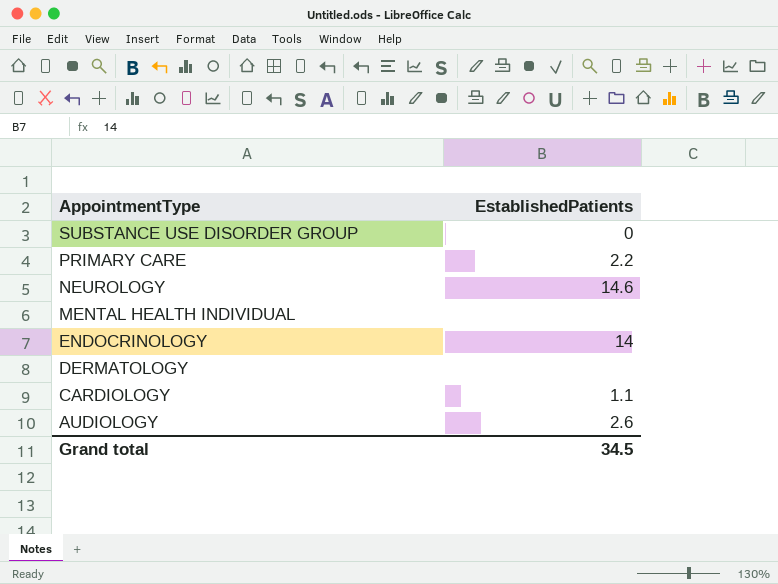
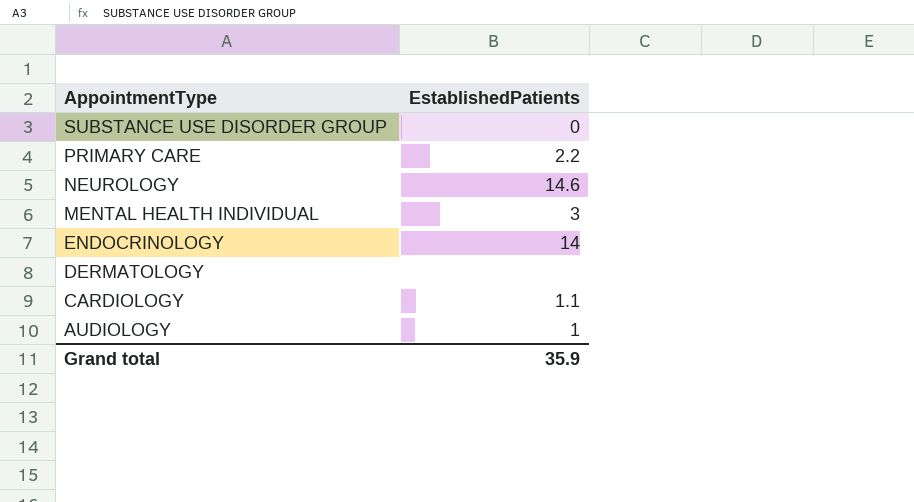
MENTAL HEALTH INDIVIDUAL | EstablishedPatients: none -> 3
AUDIOLOGY | EstablishedPatients: 2.6 -> 1
Grand total | EstablishedPatients: 34.5 -> 35.9

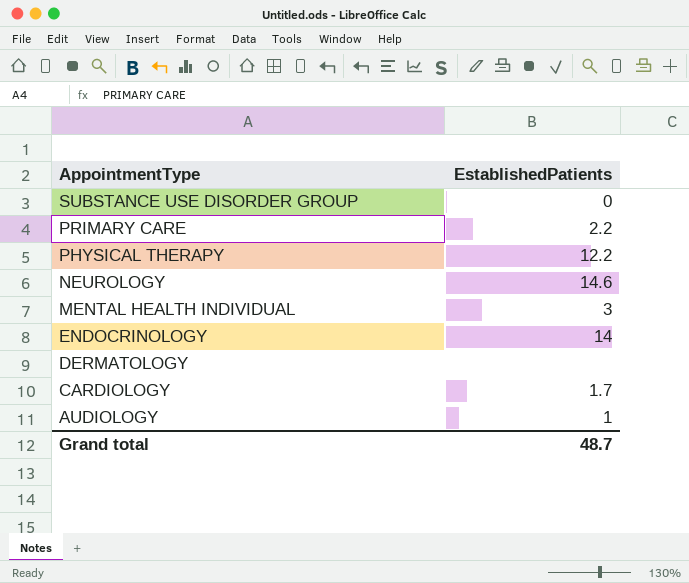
row PHYSICAL THERAPY: none -> 12.2
CARDIOLOGY | EstablishedPatients: 1.1 -> 1.7
Grand total | EstablishedPatients: 35.9 -> 48.7

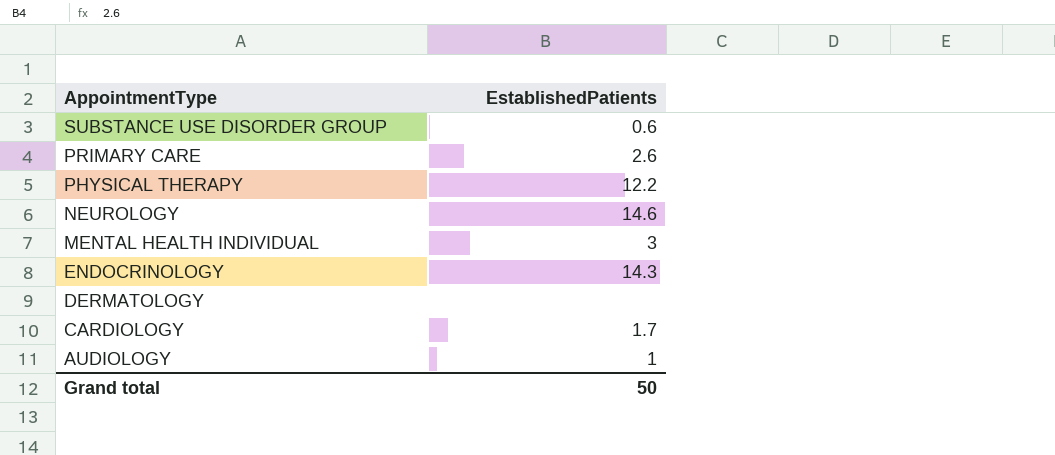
SUBSTANCE USE DISORDER GROUP | EstablishedPatients: 0 -> 0.6
PRIMARY CARE | EstablishedPatients: 2.2 -> 2.6
ENDOCRINOLOGY | EstablishedPatients: 14 -> 14.3
Grand total | EstablishedPatients: 48.7 -> 50

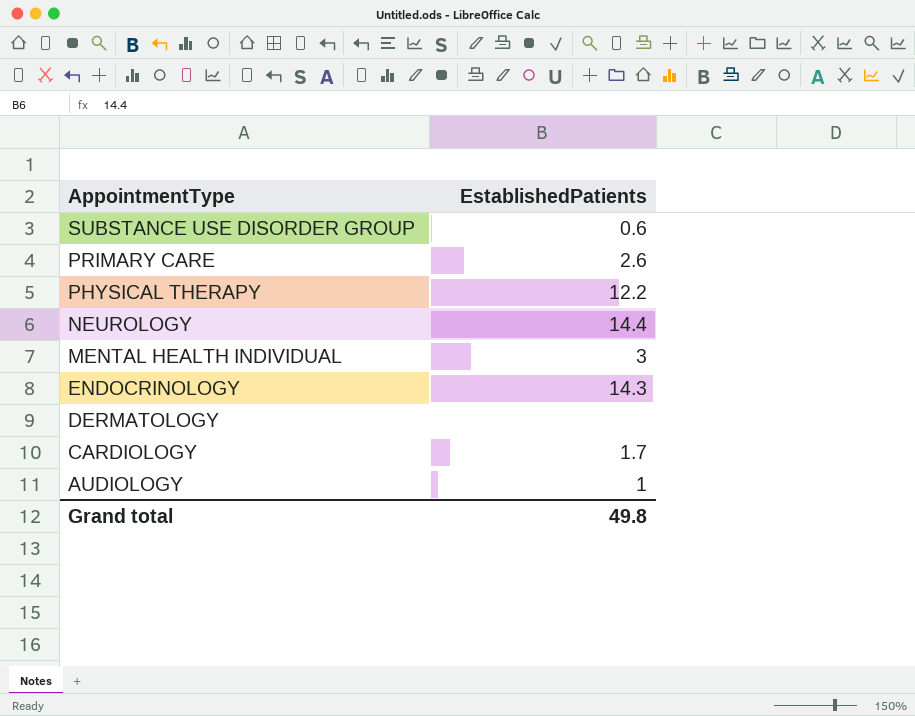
NEUROLOGY | EstablishedPatients: 14.6 -> 14.4
Grand total | EstablishedPatients: 50 -> 49.8

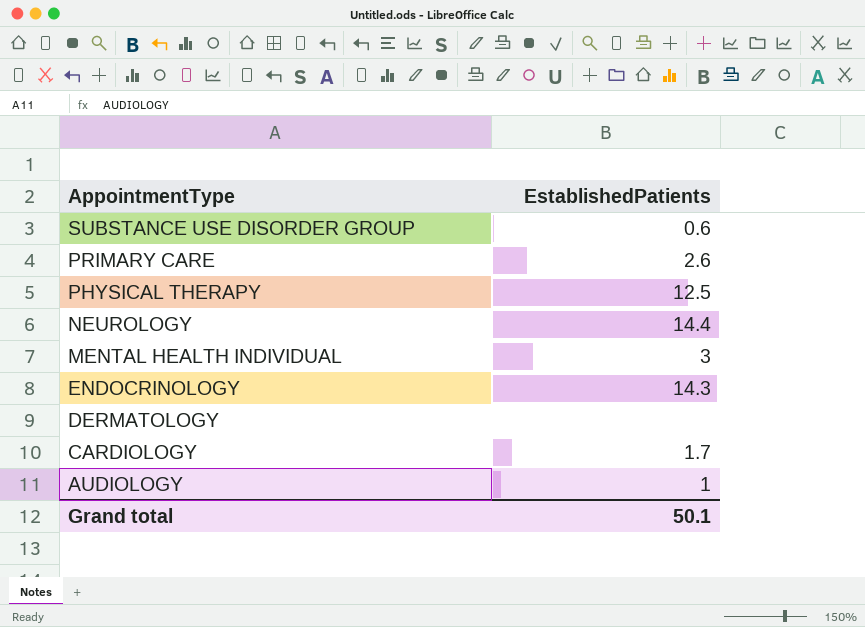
PHYSICAL THERAPY | EstablishedPatients: 12.2 -> 12.5
Grand total | EstablishedPatients: 49.8 -> 50.1

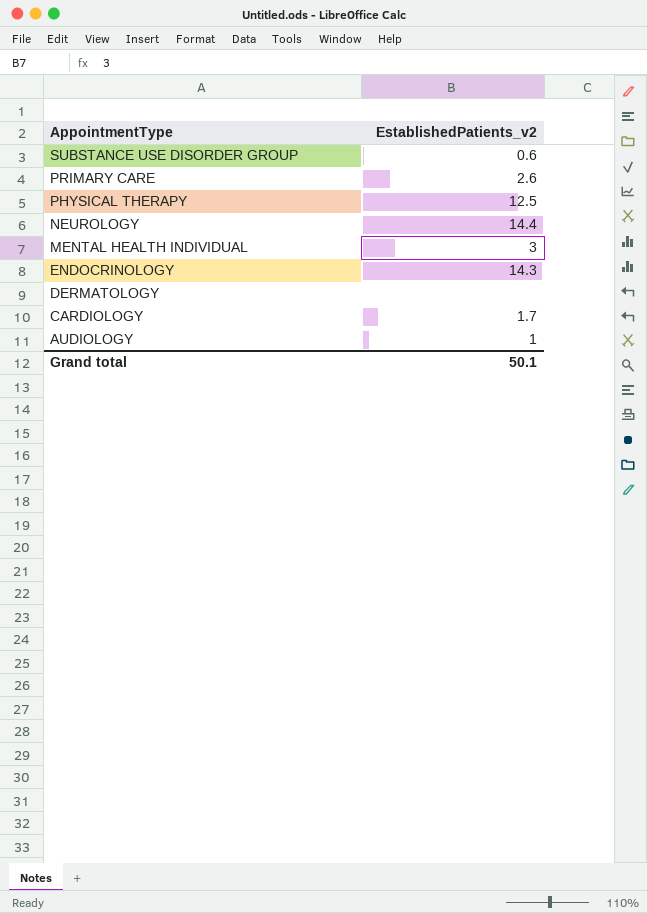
column name: EstablishedPatients -> EstablishedPatients_v2

